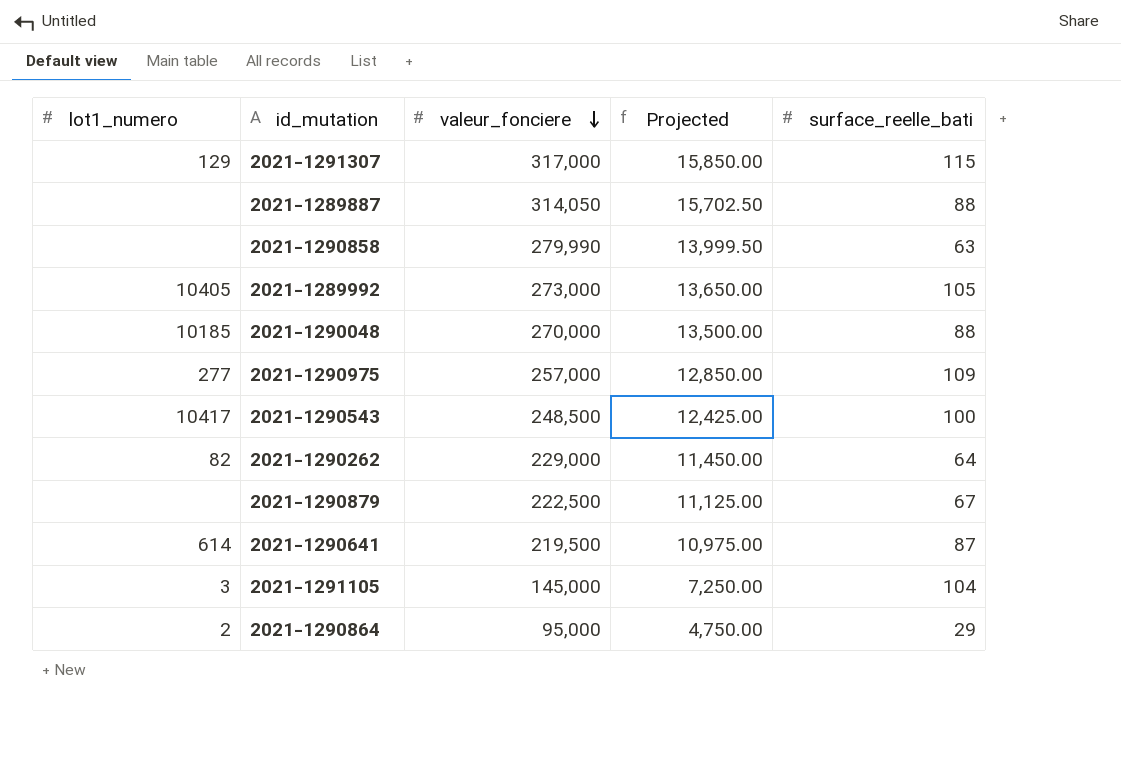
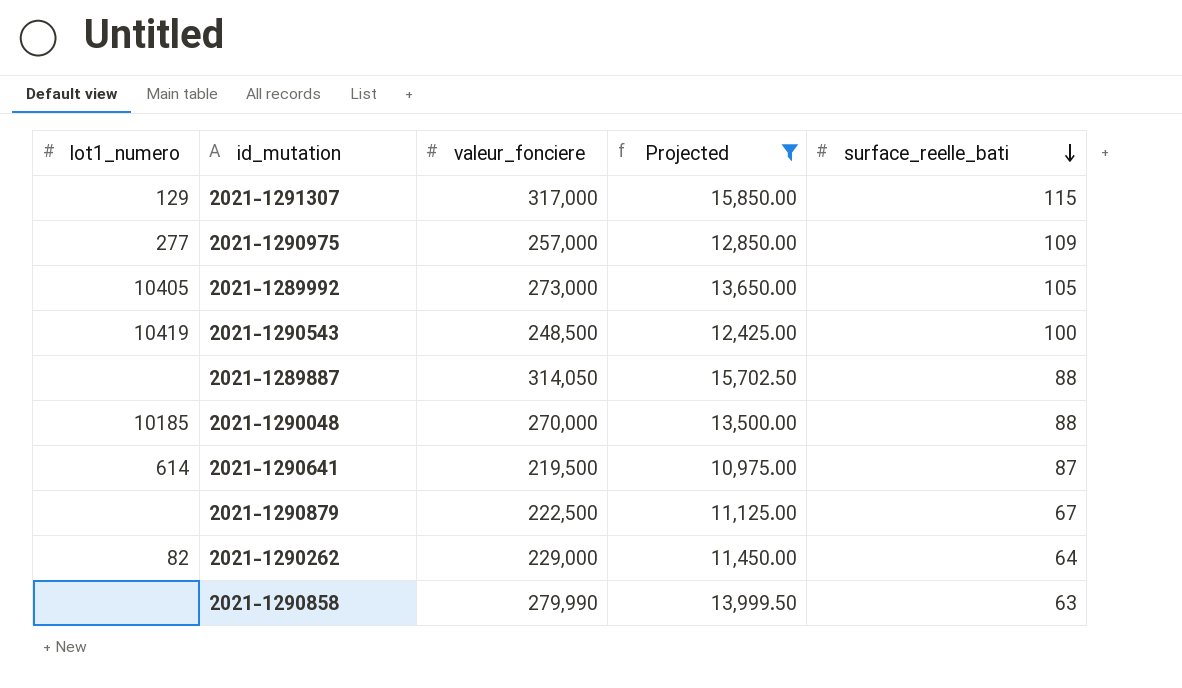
filter: none -> Projected >= 10,975.00
row order: valeur_fonciere descending -> surface_reelle_bati descending
2021-1290543 | lot1_numero: 10417 -> 10419

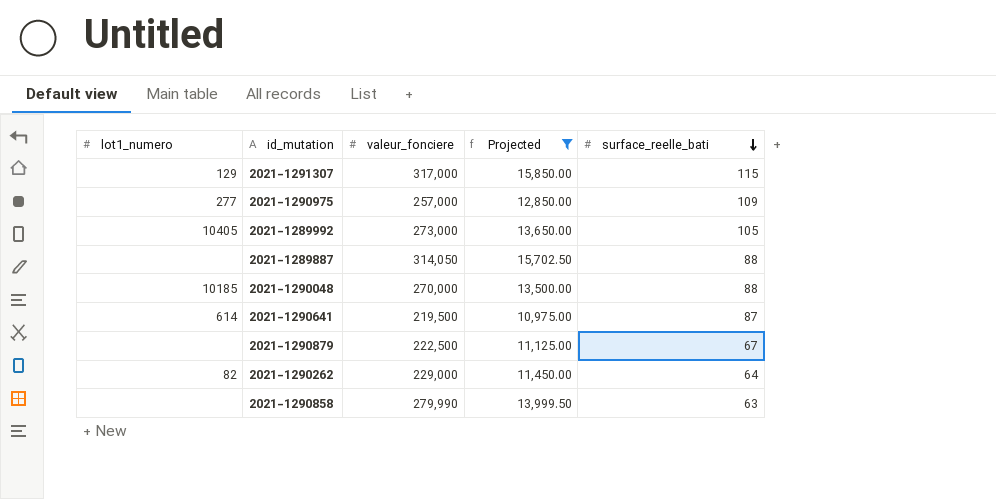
row 2021-1290543: 10419 | 248,500 | 12,425.00 | 100 -> none

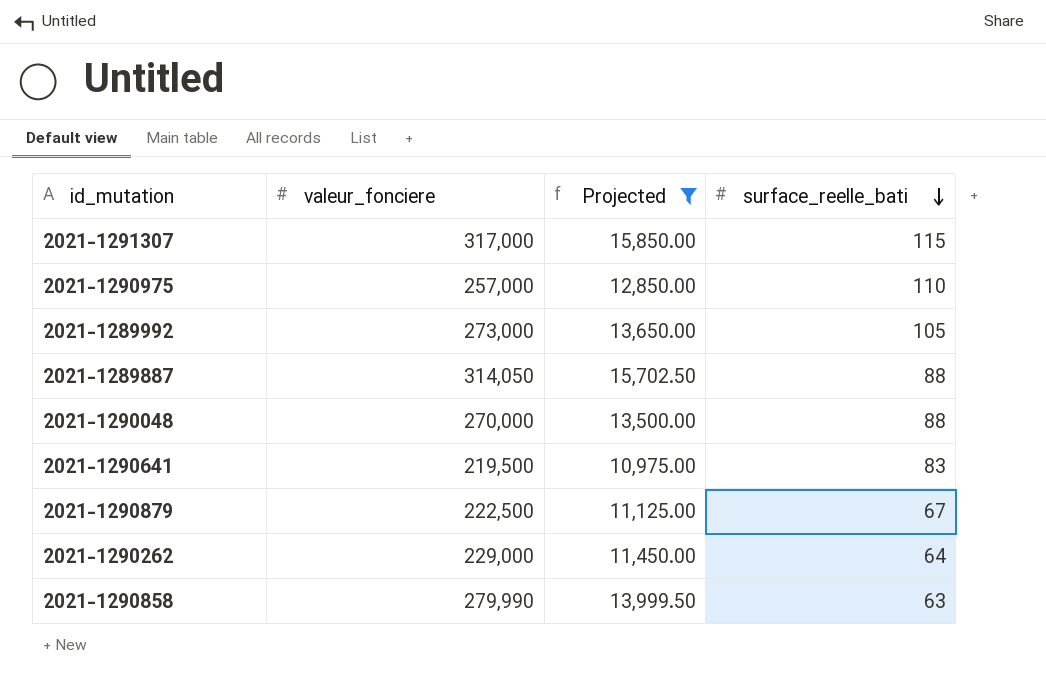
column lot1_numero | position: 1 -> none
2021-1290975 | surface_reelle_bati: 109 -> 110
2021-1290641 | surface_reelle_bati: 87 -> 83

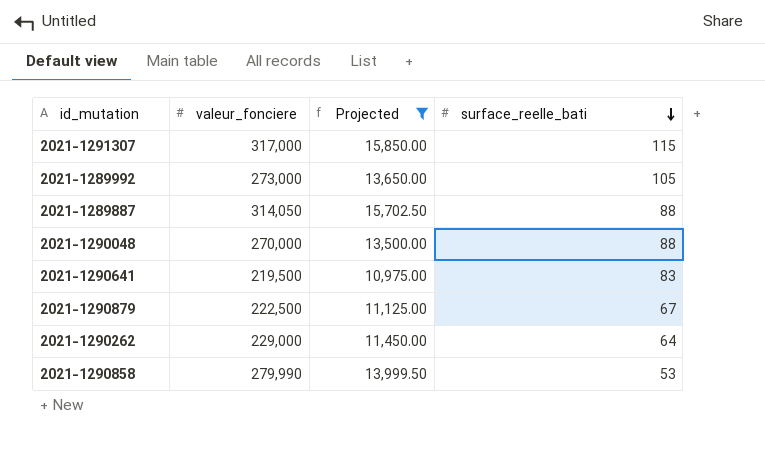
row 2021-1290975: 257,000 | 12,850.00 | 110 -> none
2021-1290858 | surface_reelle_bati: 63 -> 53

